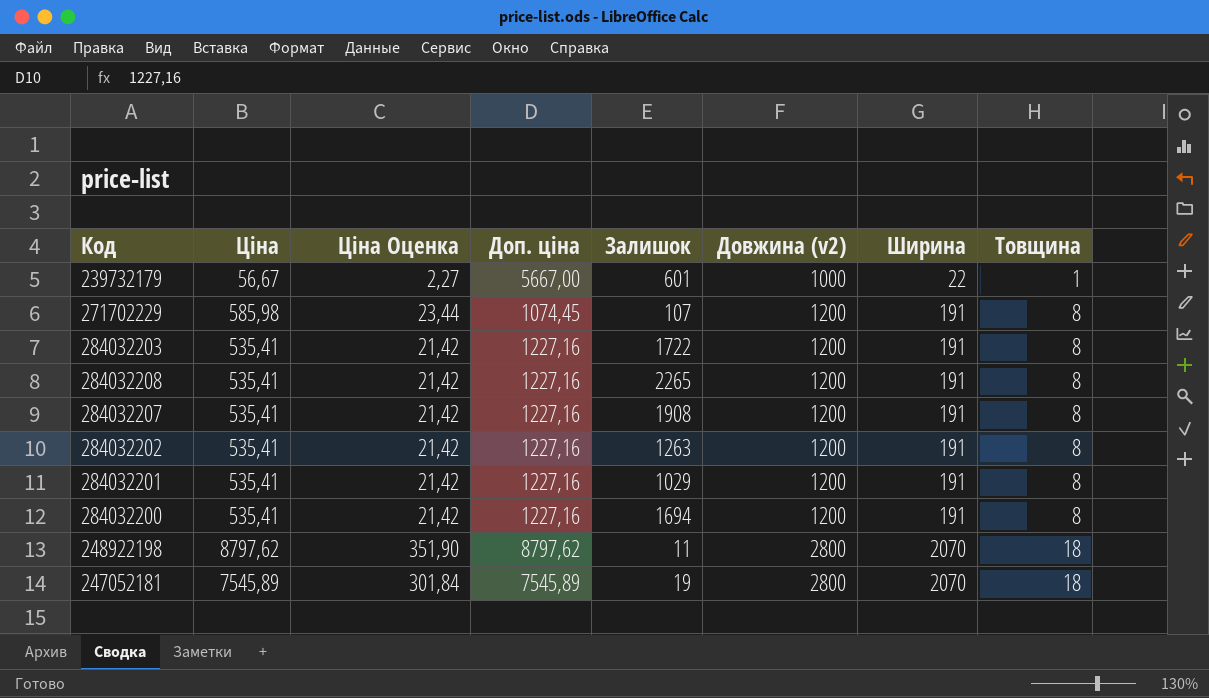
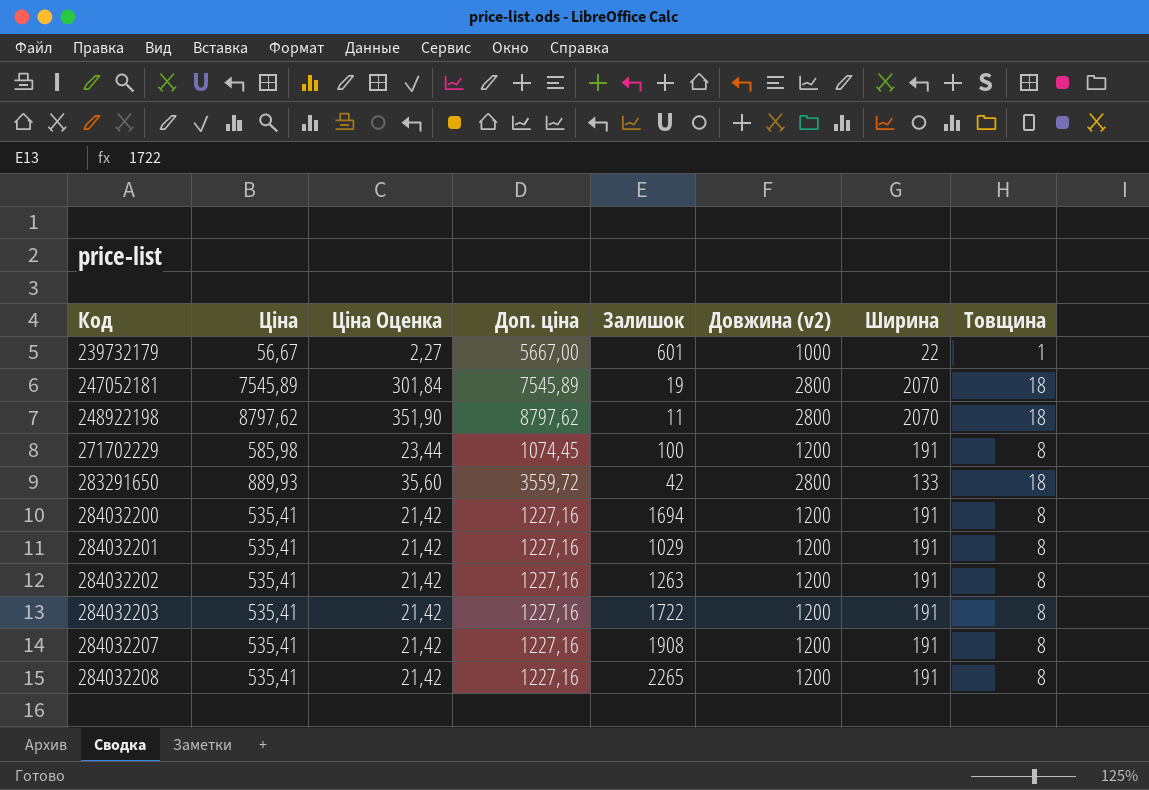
row order: Довжина (v2) ascending -> Код ascending
271702229 | Залишок: 107 -> 100
row 283291650: none -> 889,93 | 35,60 | 3559,72 | 42 | 2800 | 133 | 18

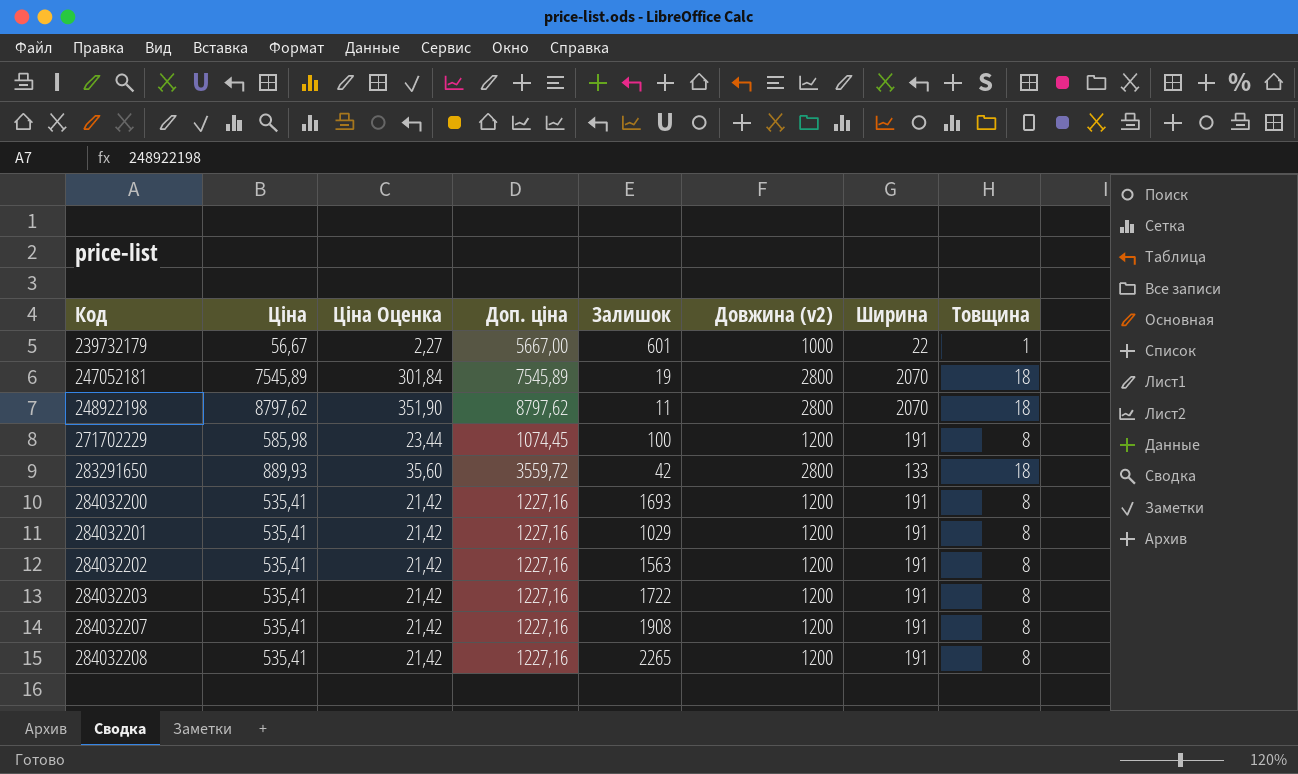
284032200 | Залишок: 1694 -> 1693
284032202 | Залишок: 1263 -> 1563

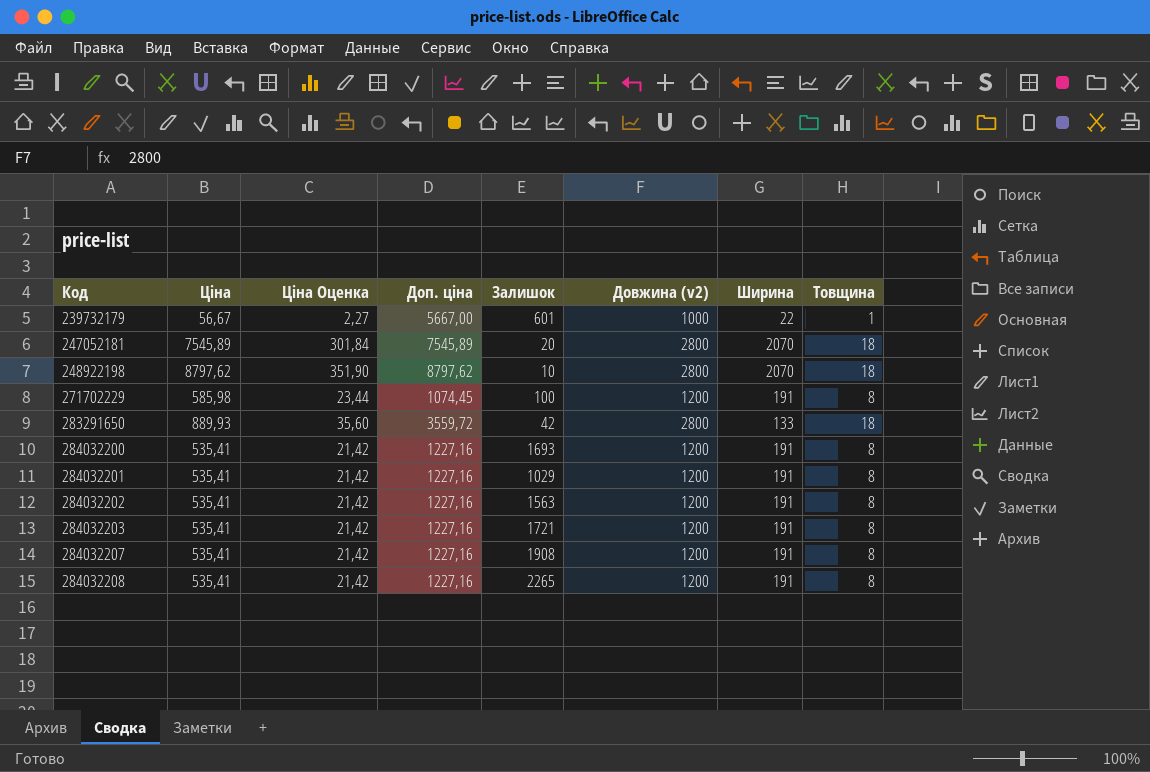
247052181 | Залишок: 19 -> 20
248922198 | Залишок: 11 -> 10
284032203 | Залишок: 1722 -> 1721

